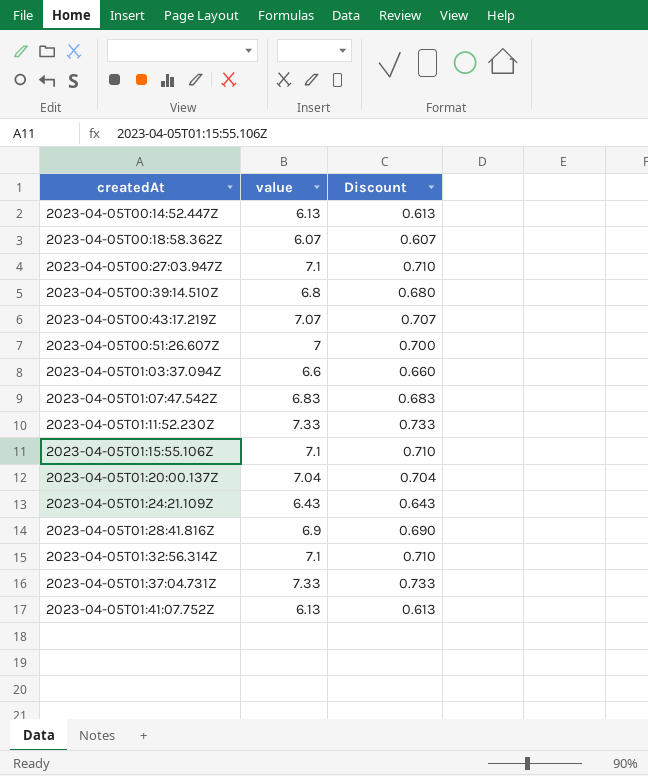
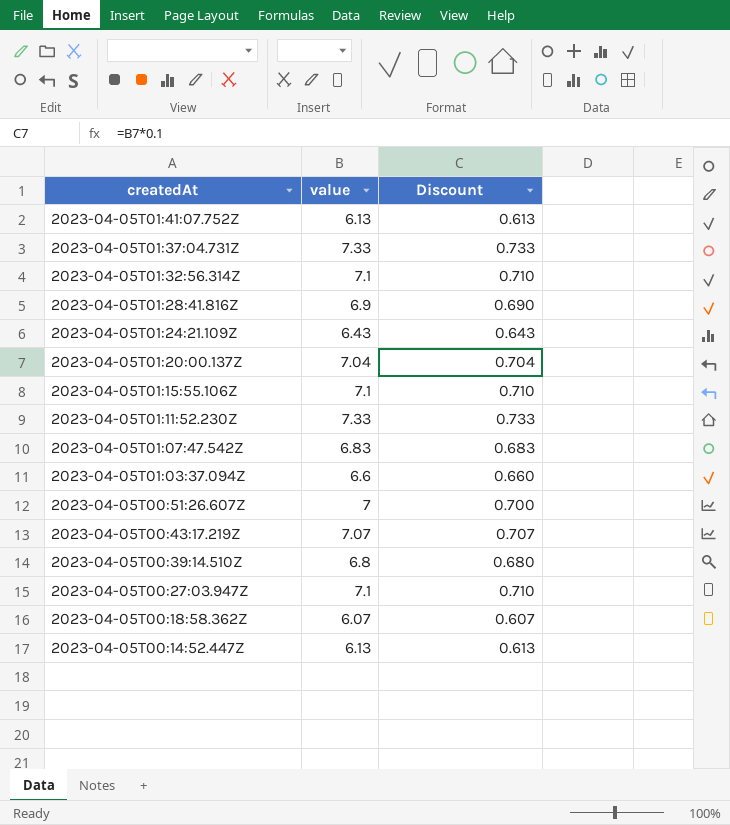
row order: createdAt ascending -> createdAt descending

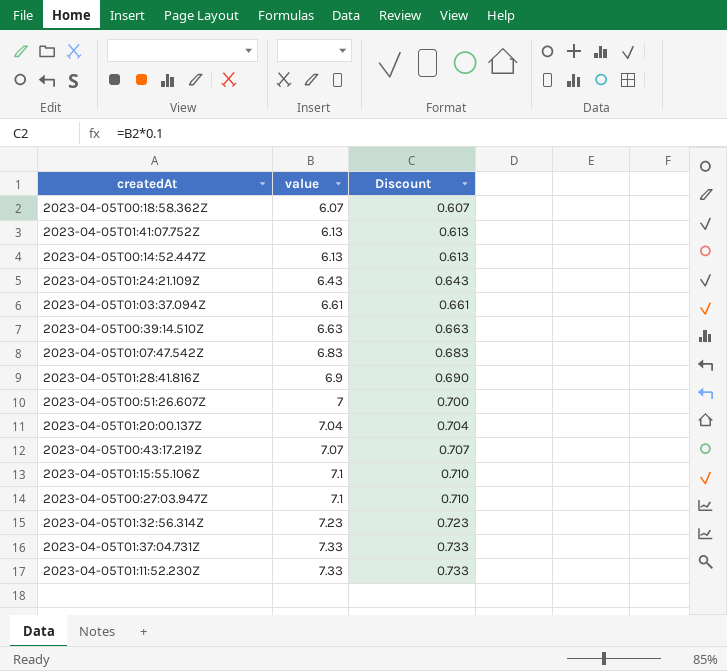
row order: createdAt descending -> value ascending
2023-04-05T01:03:37.094Z | value: 6.6 -> 6.61
2023-04-05T01:03:37.094Z | Discount: 0.660 -> 0.661
2023-04-05T00:39:14.510Z | value: 6.8 -> 6.63
2023-04-05T00:39:14.510Z | Discount: 0.680 -> 0.663
2023-04-05T01:32:56.314Z | value: 7.1 -> 7.23
2023-04-05T01:32:56.314Z | Discount: 0.710 -> 0.723

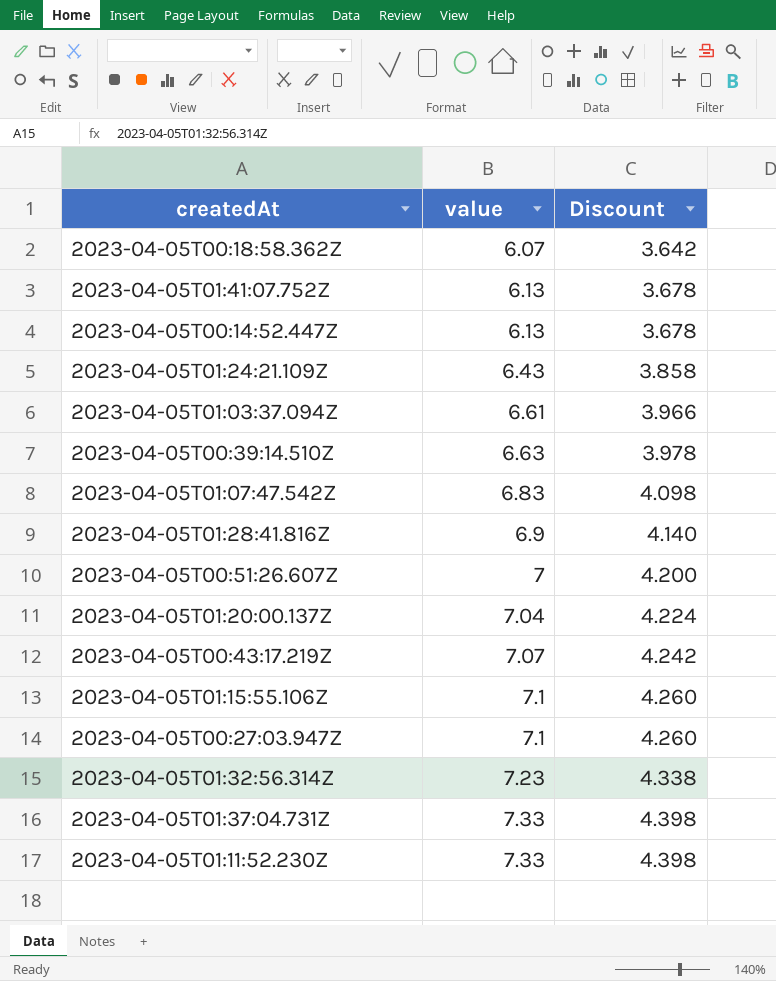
column Discount | formula: [value] * 0.1 -> [value] * 0.6

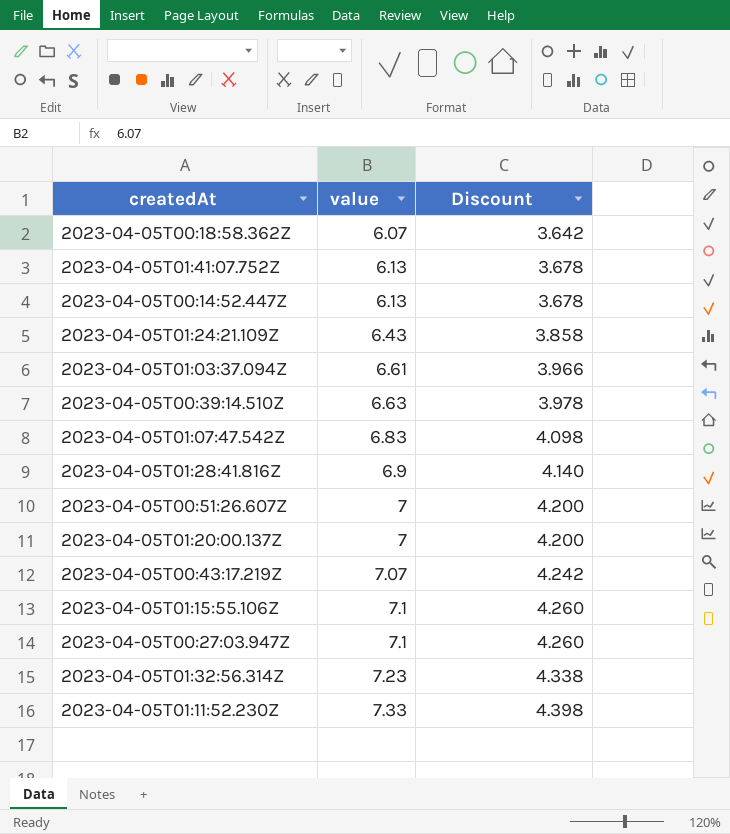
row 2023-04-05T01:37:04.731Z: 7.33 | 4.398 -> none
2023-04-05T01:20:00.137Z | value: 7.04 -> 7
2023-04-05T01:20:00.137Z | Discount: 4.224 -> 4.200

